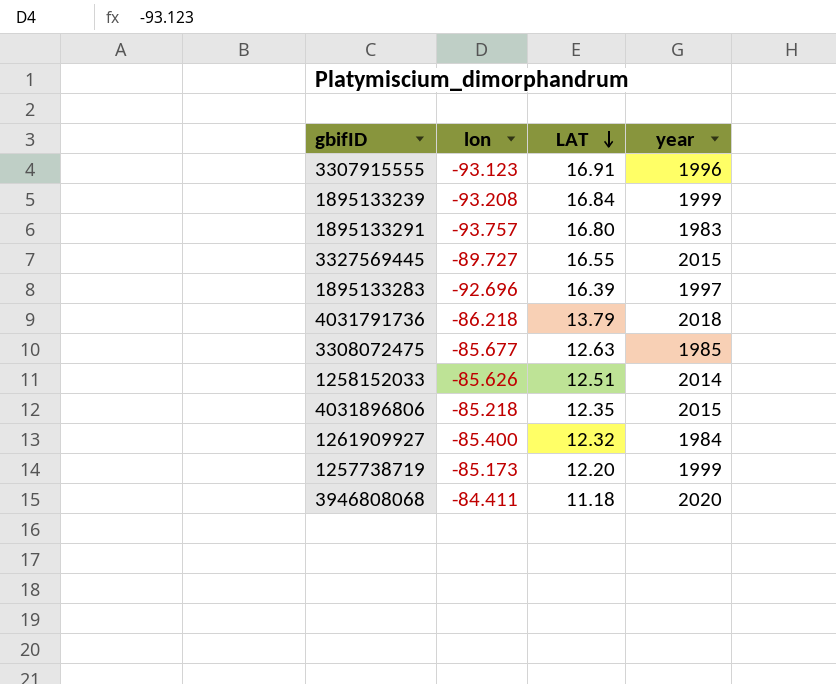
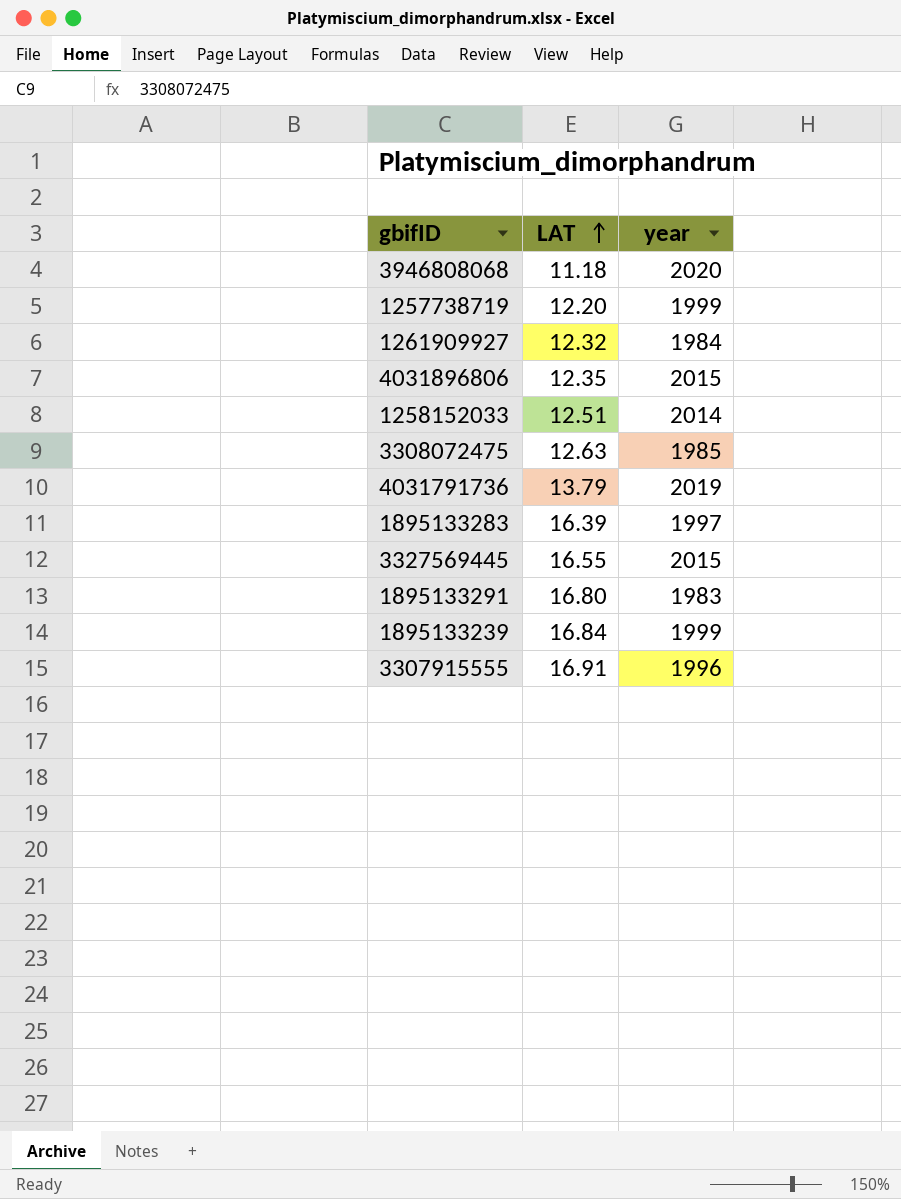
row order: LAT descending -> LAT ascending
column lon | position: 2 -> none
4031791736 | year: 2018 -> 2019

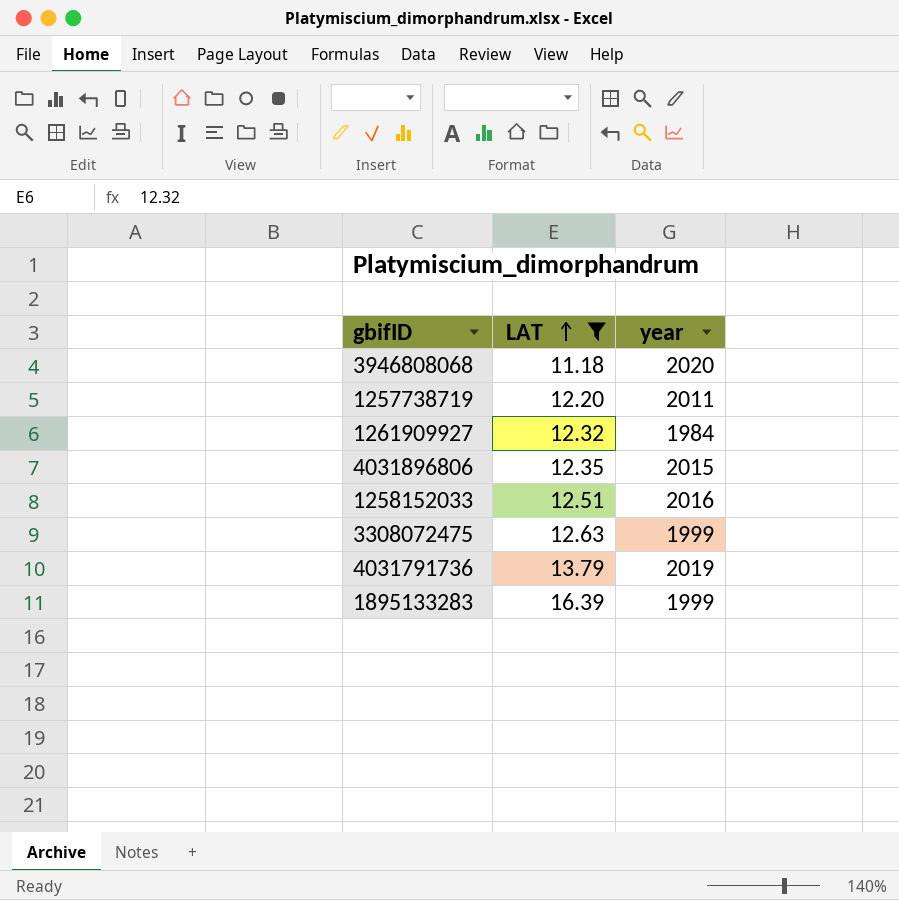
filter: none -> LAT <= 16.39
1257738719 | year: 1999 -> 2011
1258152033 | year: 2014 -> 2016
3308072475 | year: 1985 -> 1999
1895133283 | year: 1997 -> 1999

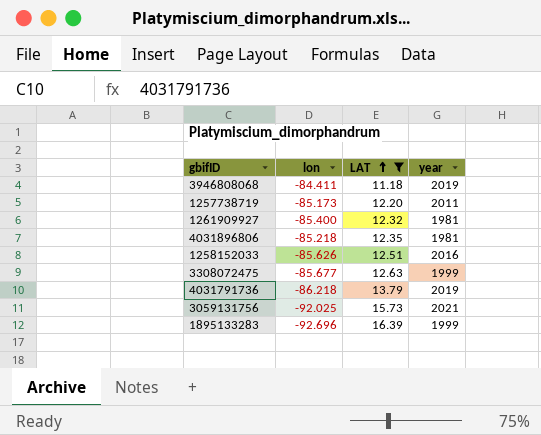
column lon | position: none -> 2
3946808068 | year: 2020 -> 2019
1261909927 | year: 1984 -> 1981
4031896806 | year: 2015 -> 1981
row 3059131756: none -> -92.025 | 15.73 | 2021

